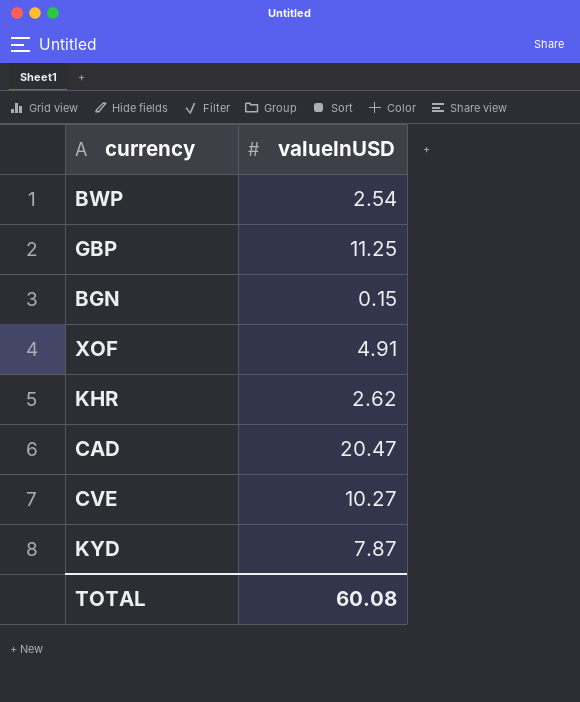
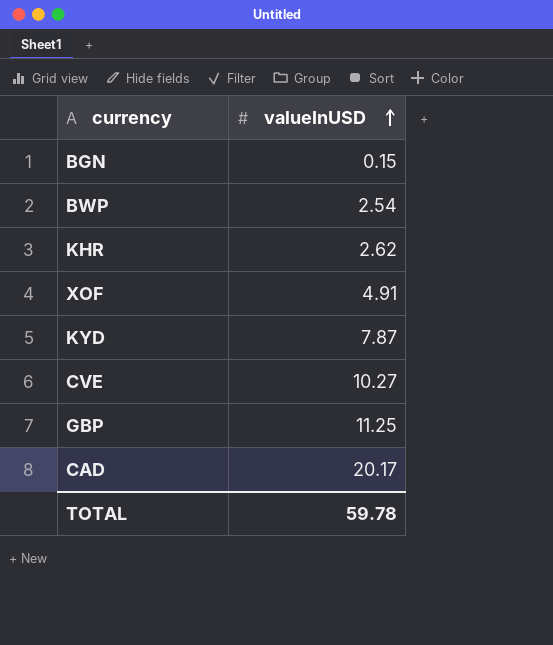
row order: none -> valueInUSD ascending
CAD | valueInUSD: 20.47 -> 20.17
TOTAL | valueInUSD: 60.08 -> 59.78

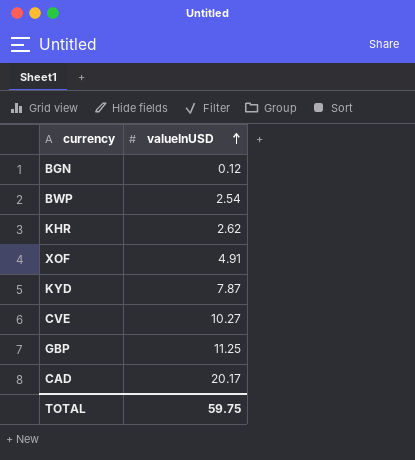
BGN | valueInUSD: 0.15 -> 0.12
TOTAL | valueInUSD: 59.78 -> 59.75

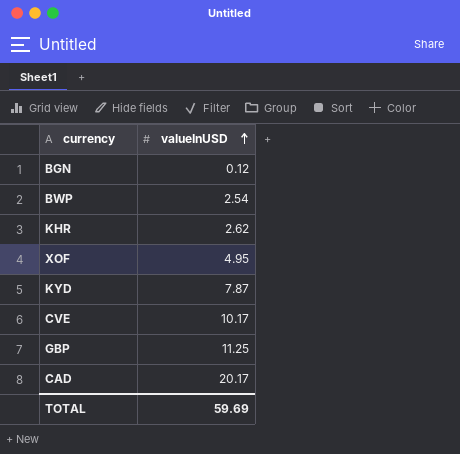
XOF | valueInUSD: 4.91 -> 4.95
CVE | valueInUSD: 10.27 -> 10.17
TOTAL | valueInUSD: 59.75 -> 59.69

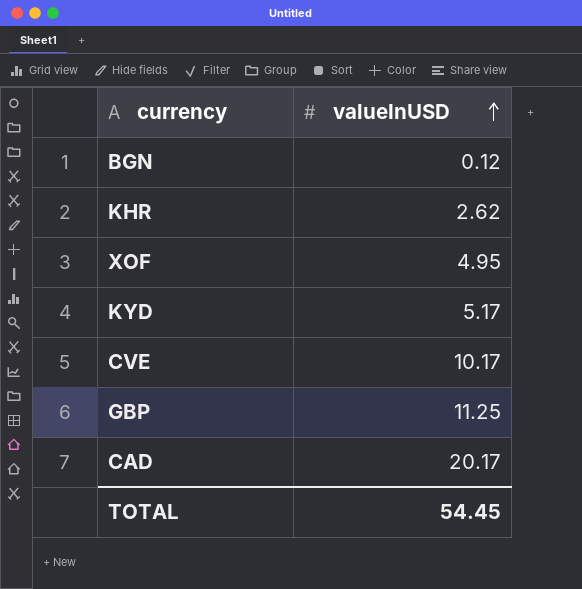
row BWP: 2.54 -> none
KYD | valueInUSD: 7.87 -> 5.17
TOTAL | valueInUSD: 59.69 -> 54.45

